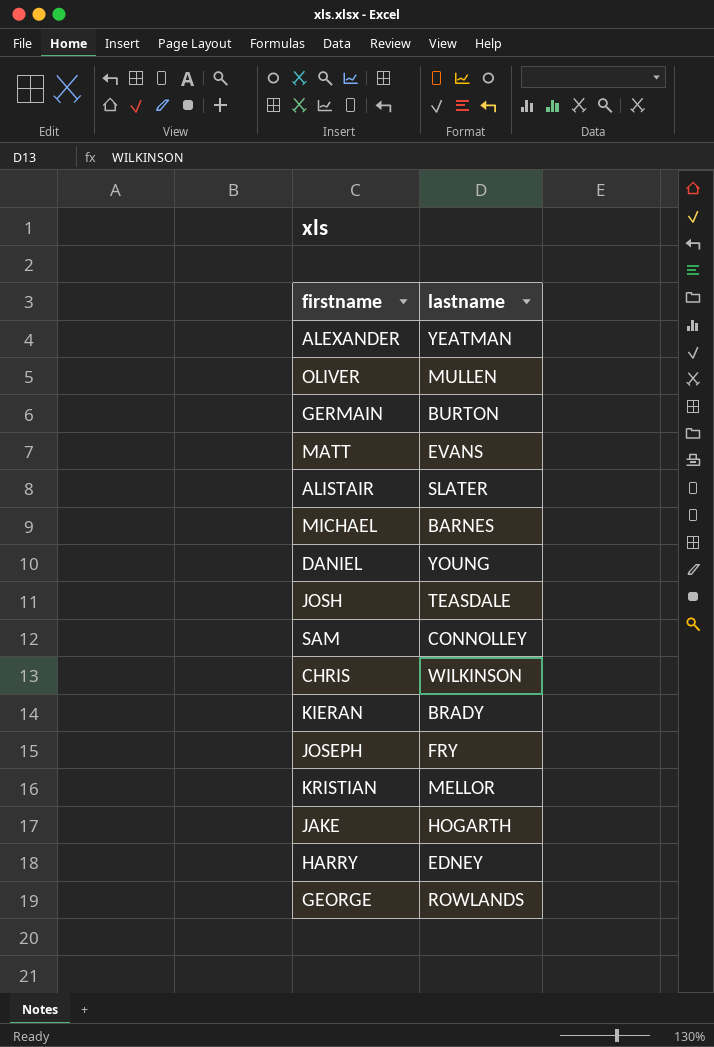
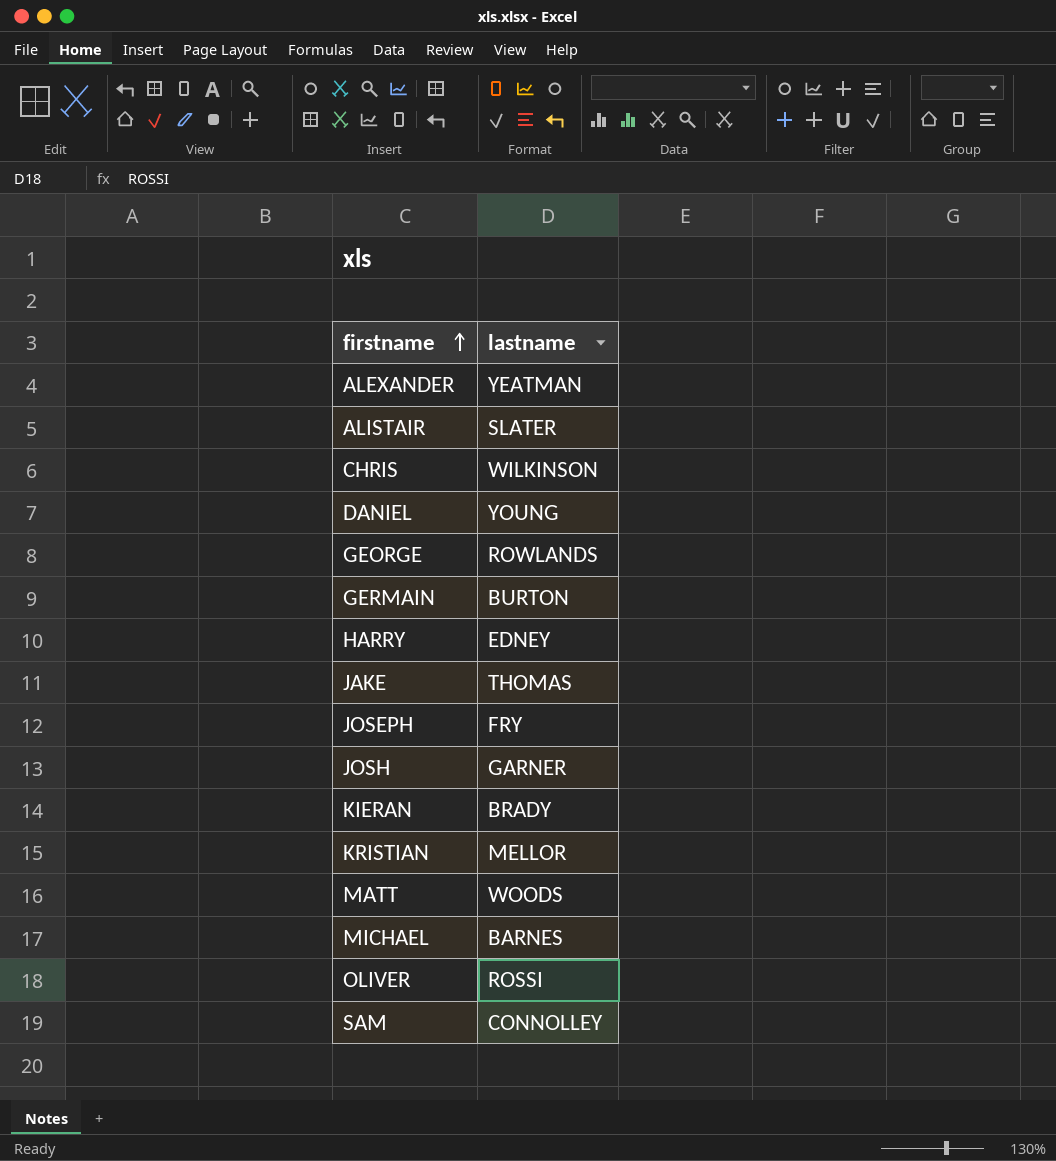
row order: none -> firstname ascending
JAKE | lastname: HOGARTH -> THOMAS
JOSH | lastname: TEASDALE -> GARNER
MATT | lastname: EVANS -> WOODS
OLIVER | lastname: MULLEN -> ROSSI

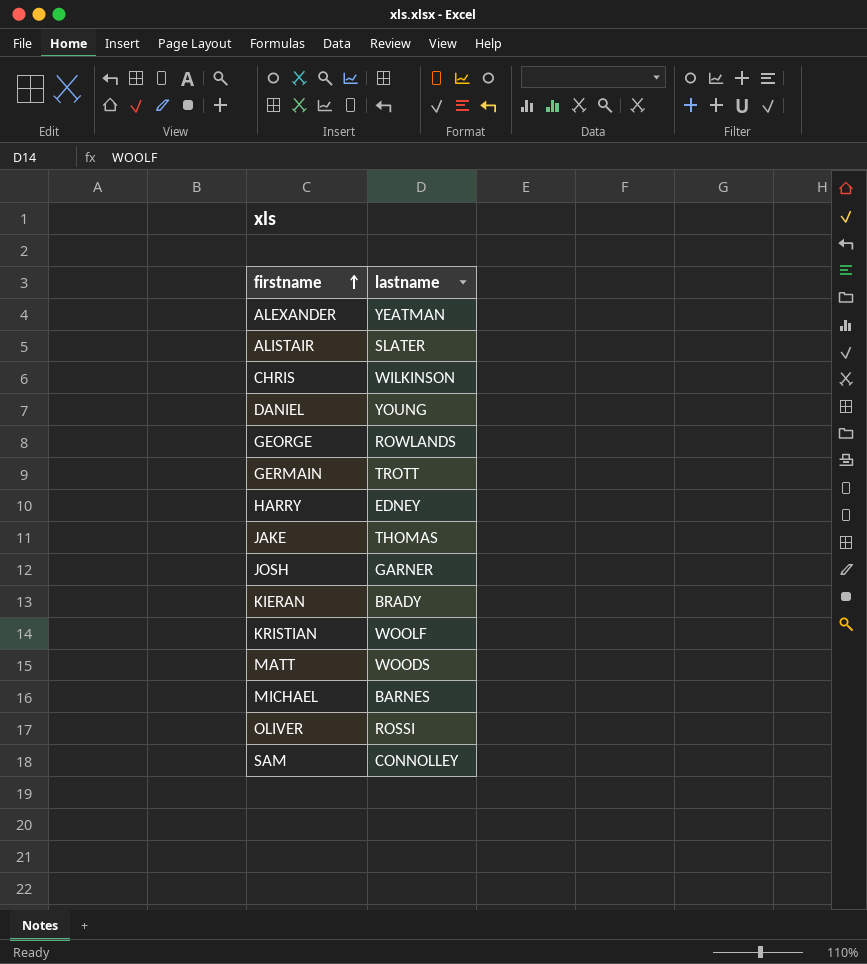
row JOSEPH: FRY -> none
GERMAIN | lastname: BURTON -> TROTT
KRISTIAN | lastname: MELLOR -> WOOLF

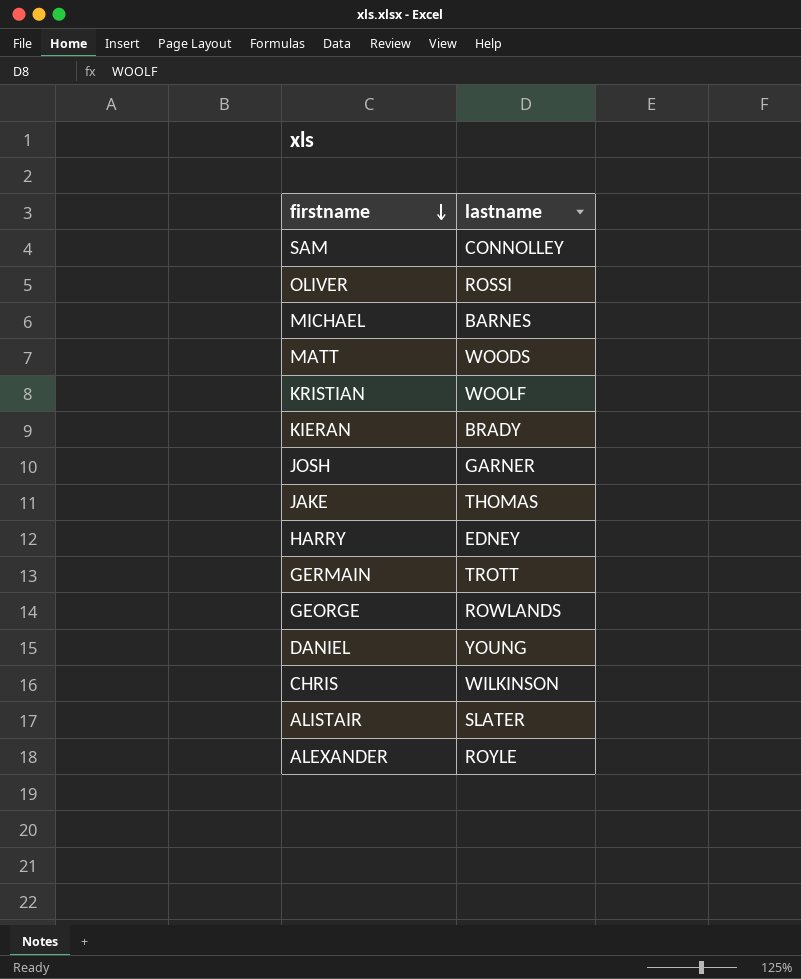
row order: firstname ascending -> firstname descending
ALEXANDER | lastname: YEATMAN -> ROYLE

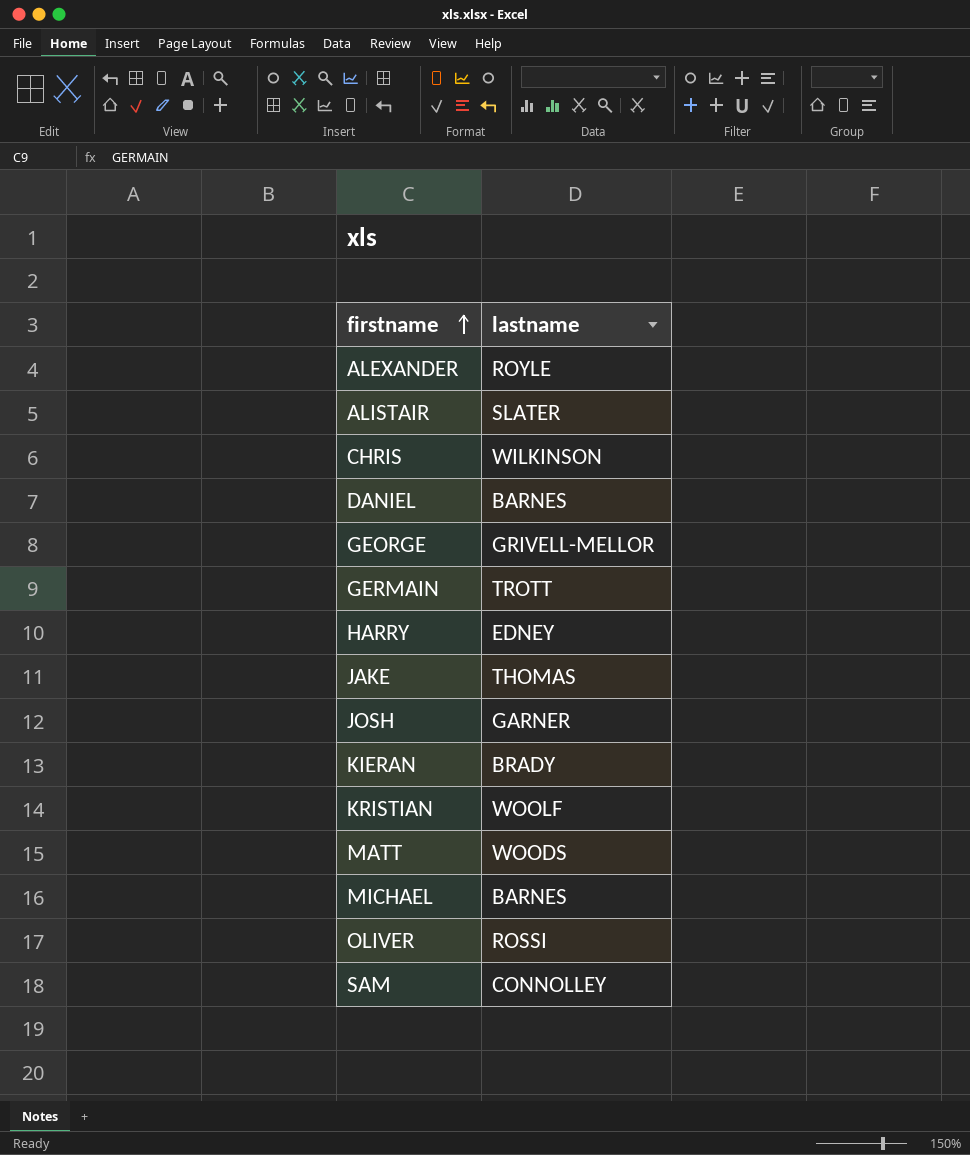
row order: firstname descending -> firstname ascending
DANIEL | lastname: YOUNG -> BARNES
GEORGE | lastname: ROWLANDS -> GRIVELL-MELLOR

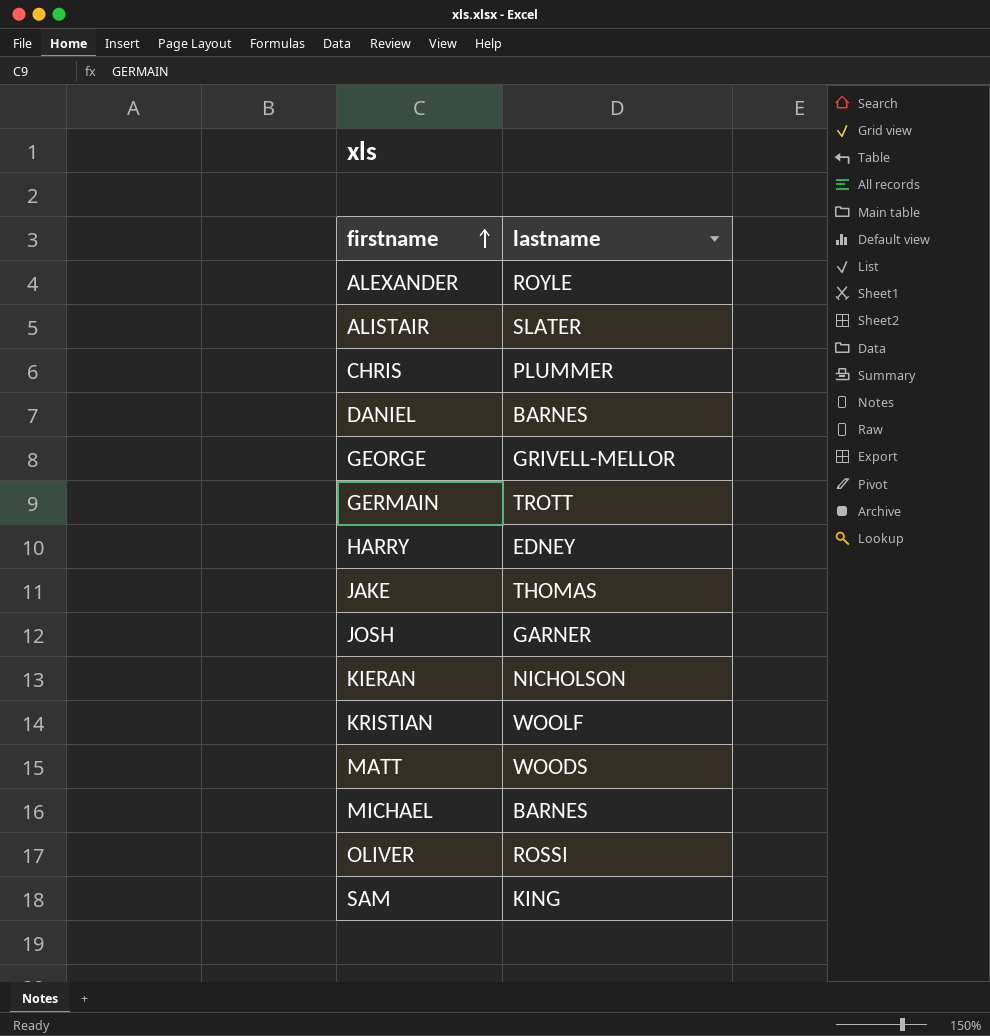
CHRIS | lastname: WILKINSON -> PLUMMER
KIERAN | lastname: BRADY -> NICHOLSON
SAM | lastname: CONNOLLEY -> KING

